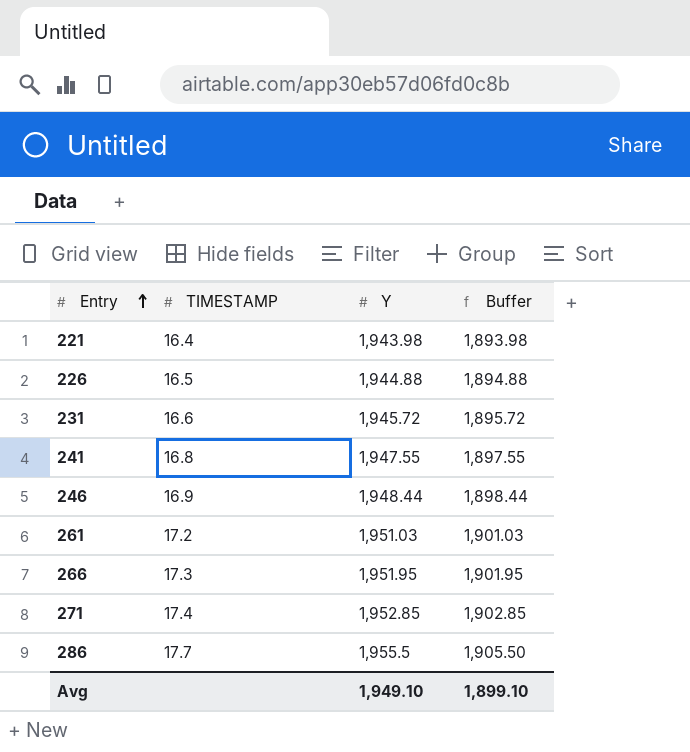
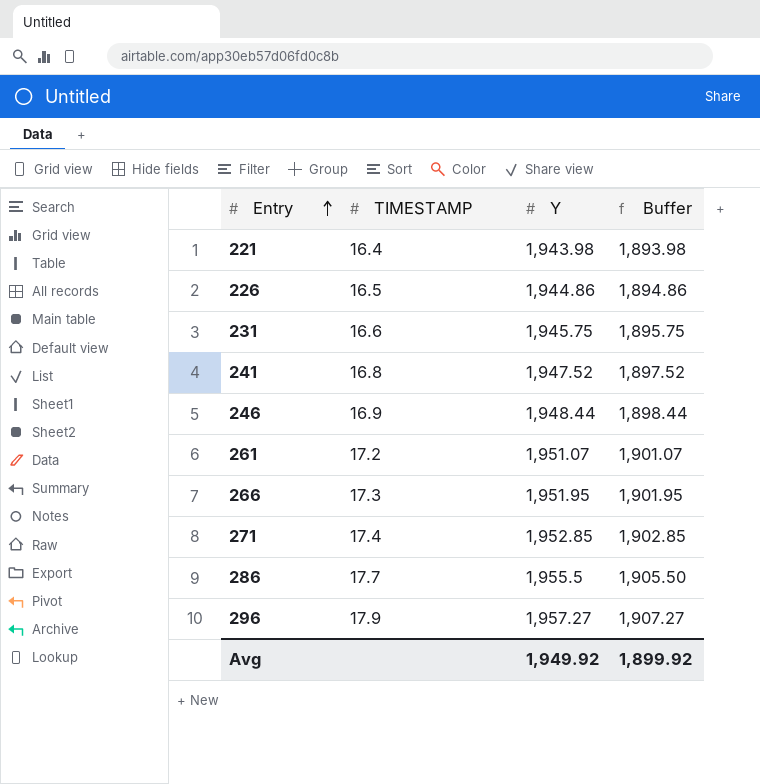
226 | Y: 1,944.88 -> 1,944.86
226 | Buffer: 1,894.88 -> 1,894.86
231 | Y: 1,945.72 -> 1,945.75
231 | Buffer: 1,895.72 -> 1,895.75
241 | Y: 1,947.55 -> 1,947.52
241 | Buffer: 1,897.55 -> 1,897.52
261 | Y: 1,951.03 -> 1,951.07
261 | Buffer: 1,901.03 -> 1,901.07
row 296: none -> 17.9 | 1,957.27 | 1,907.27
Avg | Y: 1,949.10 -> 1,949.92
Avg | Buffer: 1,899.10 -> 1,899.92

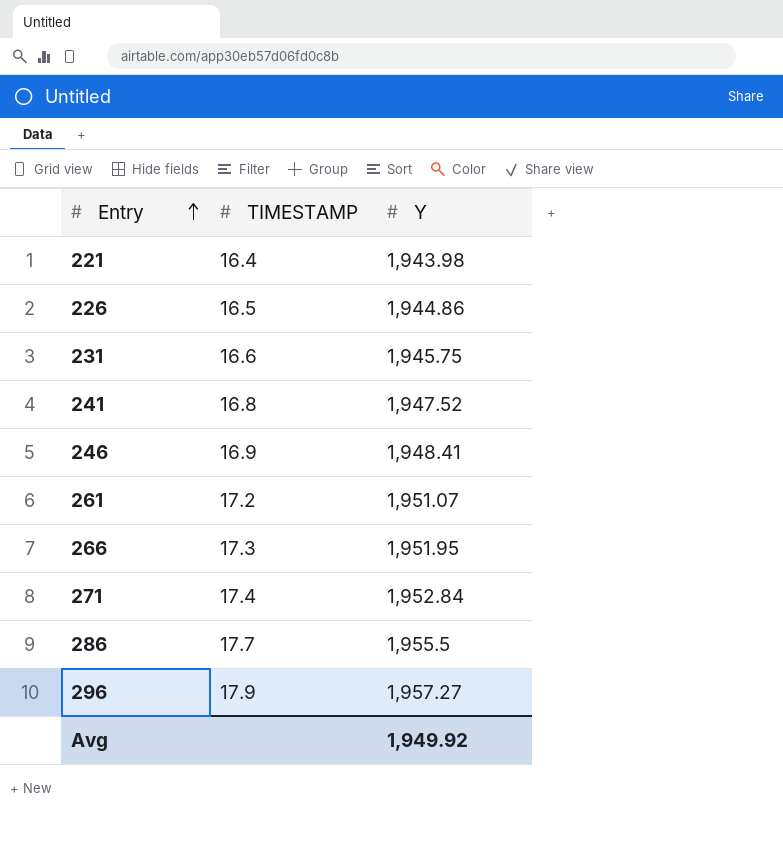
column Buffer | formula: [Y] - 50 -> none
246 | Y: 1,948.44 -> 1,948.41
271 | Y: 1,952.85 -> 1,952.84

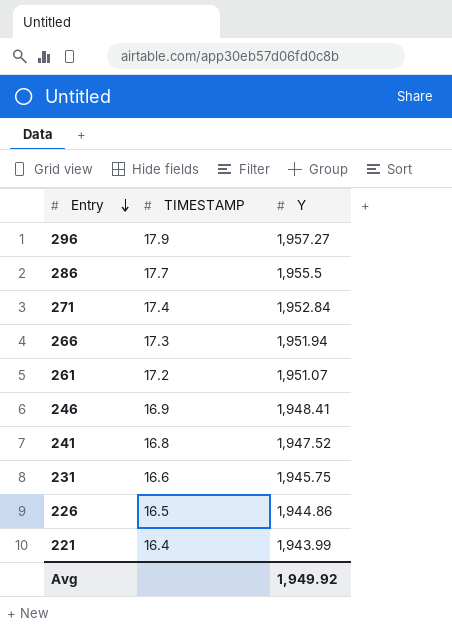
row order: Entry ascending -> Entry descending
266 | Y: 1,951.95 -> 1,951.94
221 | Y: 1,943.98 -> 1,943.99

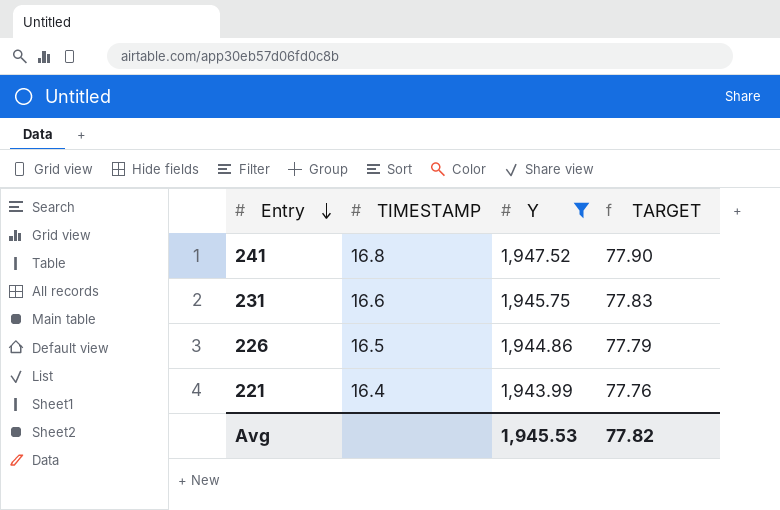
filter: none -> Y <= 1,947.52
column TARGET | formula: none -> [Y] * 0.04
Avg | Y: 1,949.92 -> 1,945.53

